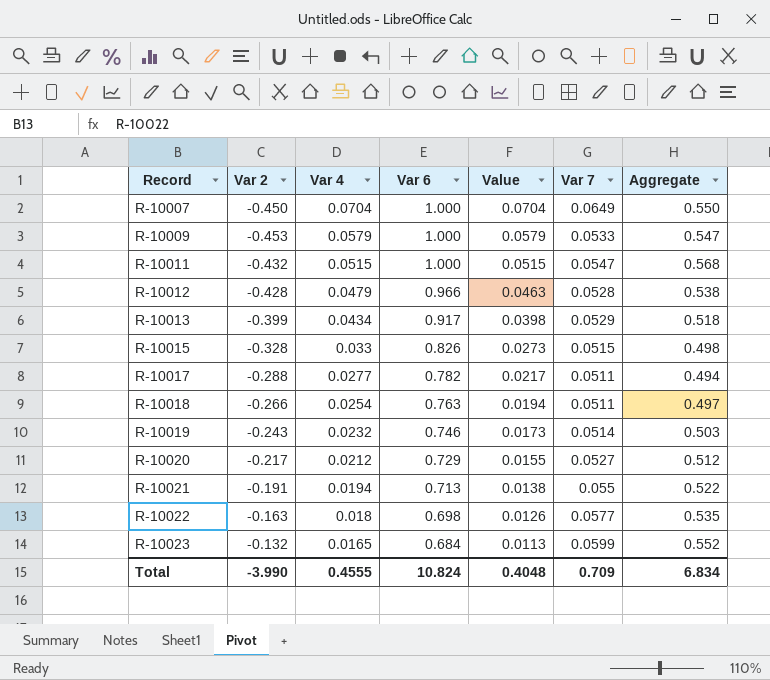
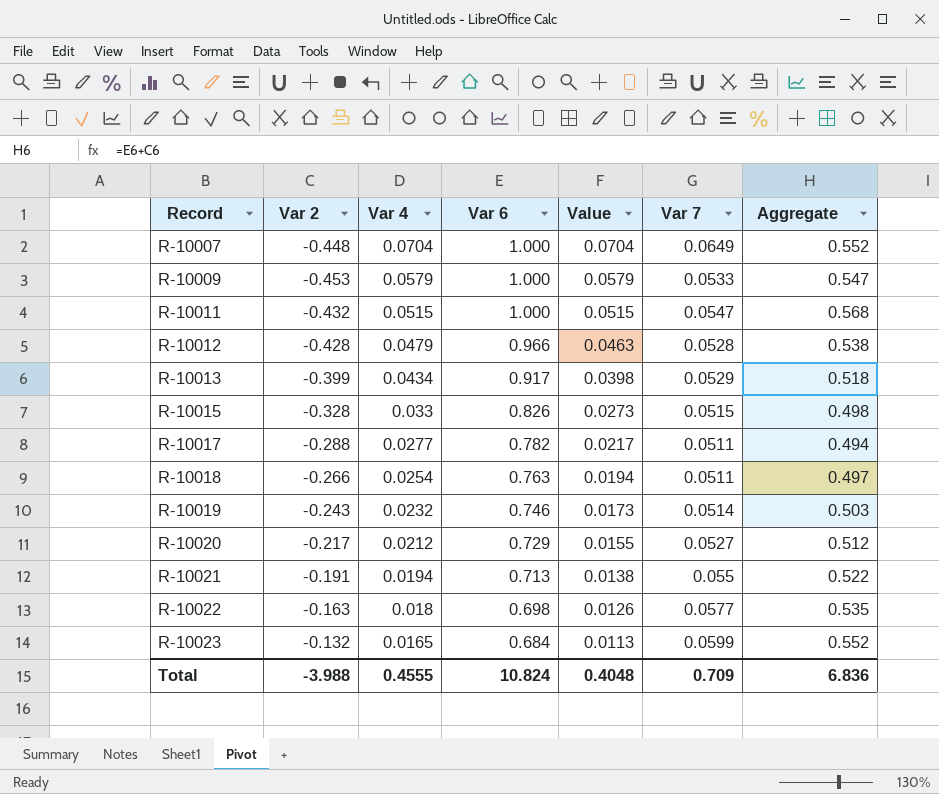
R-10007 | Var 2: -0.450 -> -0.448
R-10007 | Aggregate: 0.550 -> 0.552
Total | Var 2: -3.990 -> -3.988
Total | Aggregate: 6.834 -> 6.836

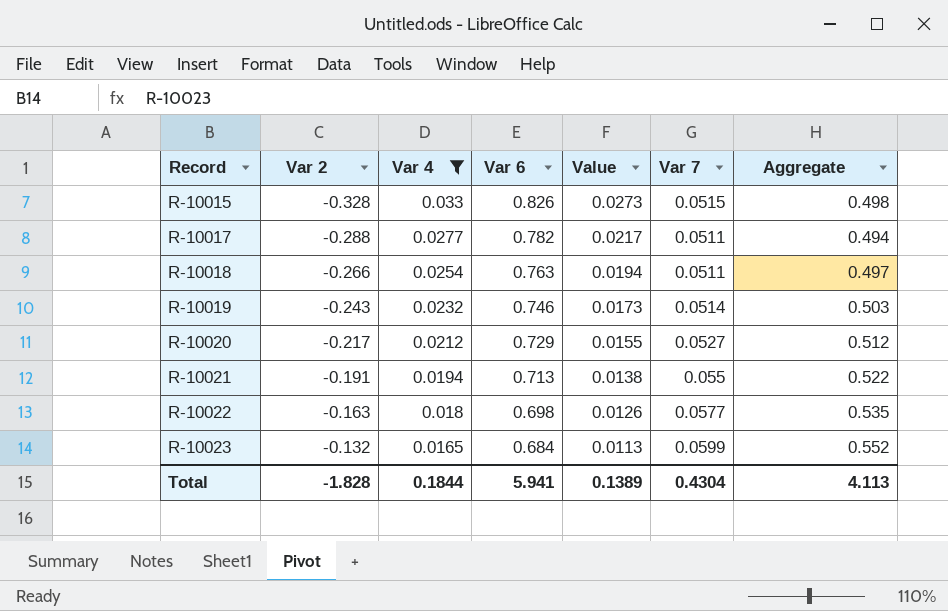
filter: none -> Var 4 <= 0.033
Total | Var 2: -3.988 -> -1.828
Total | Var 4: 0.4555 -> 0.1844
Total | Var 6: 10.824 -> 5.941
Total | Value: 0.4048 -> 0.1389
Total | Var 7: 0.709 -> 0.4304
Total | Aggregate: 6.836 -> 4.113

